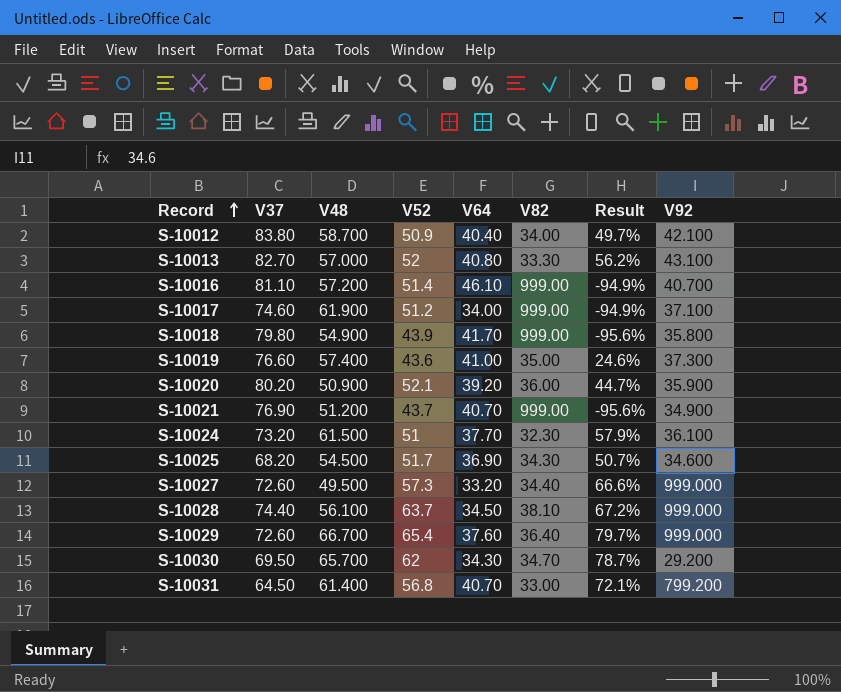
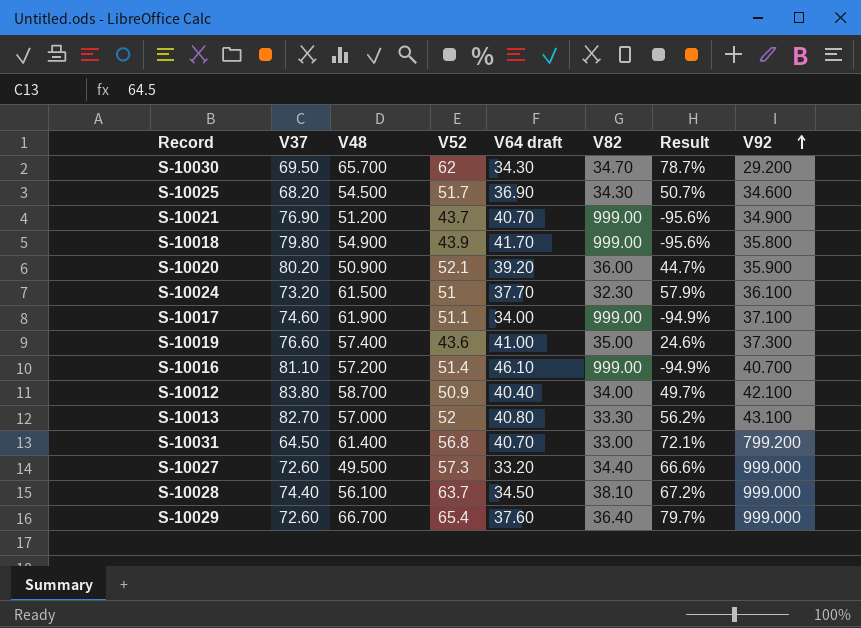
row order: Record ascending -> V92 ascending
column name: V64 -> V64 draft
S-10017 | V52: 51.2 -> 51.1

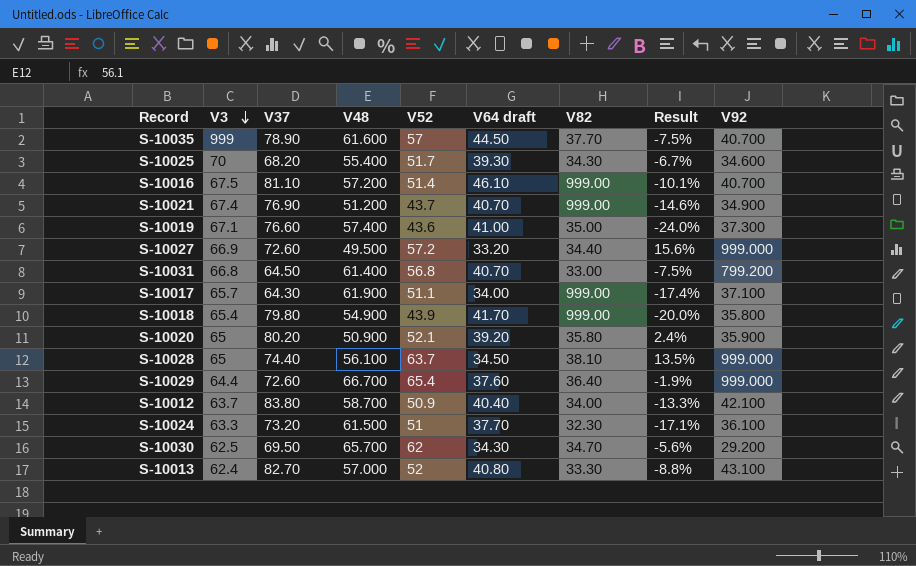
row order: V92 ascending -> V3 descending
column V3 | position: none -> 2
column Result | formula: ([V52] - [V82]) / [V82] -> ([V52] - [V48]) / [V48]
row S-10035: none -> 999 | 78.90 | 61.600 | 57 | 44.50 | 37.70 | -7.5% | 40.700
S-10025 | V48: 54.500 -> 55.400
S-10025 | V64 draft: 36.90 -> 39.30
S-10027 | V52: 57.3 -> 57.2
S-10017 | V37: 74.60 -> 64.30
S-10020 | V82: 36.00 -> 35.80

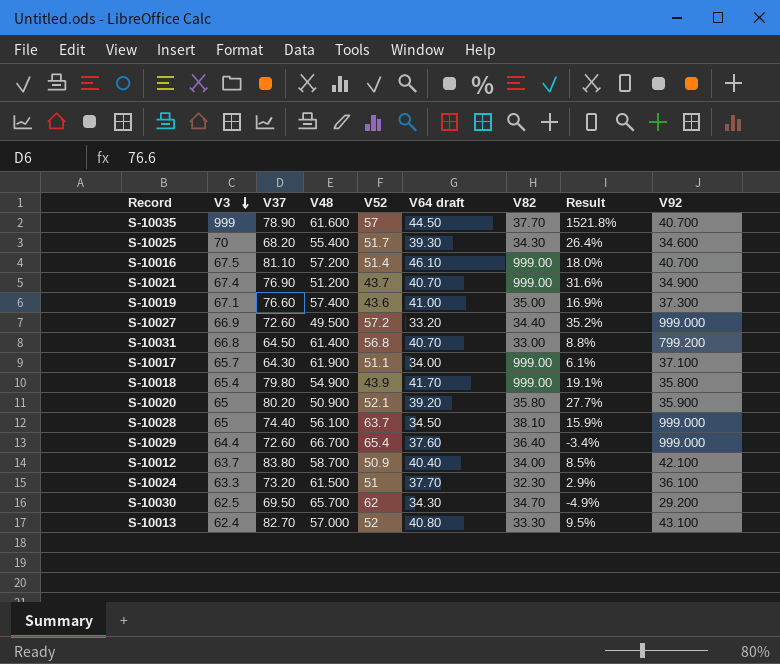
column Result | formula: ([V52] - [V48]) / [V48] -> ([V3] - [V48]) / [V48]

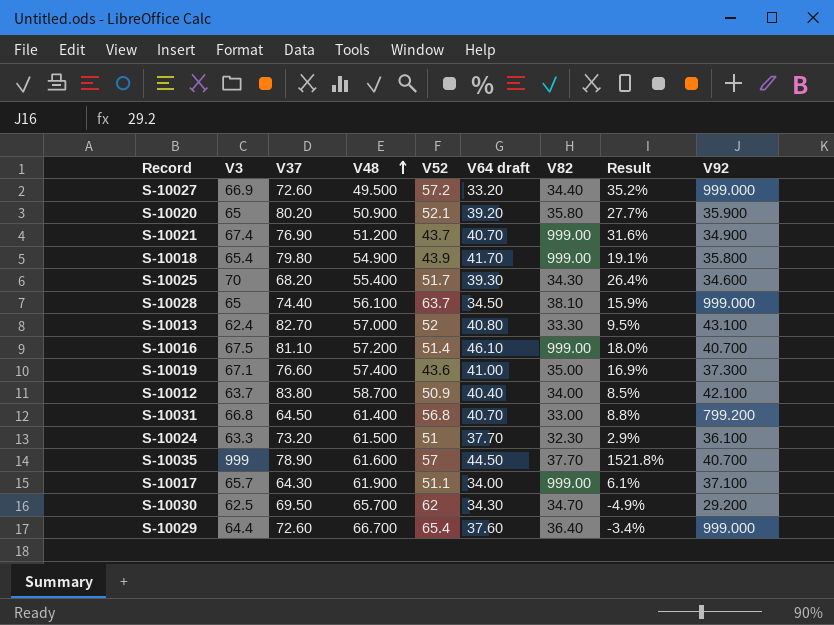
row order: V3 descending -> V48 ascending

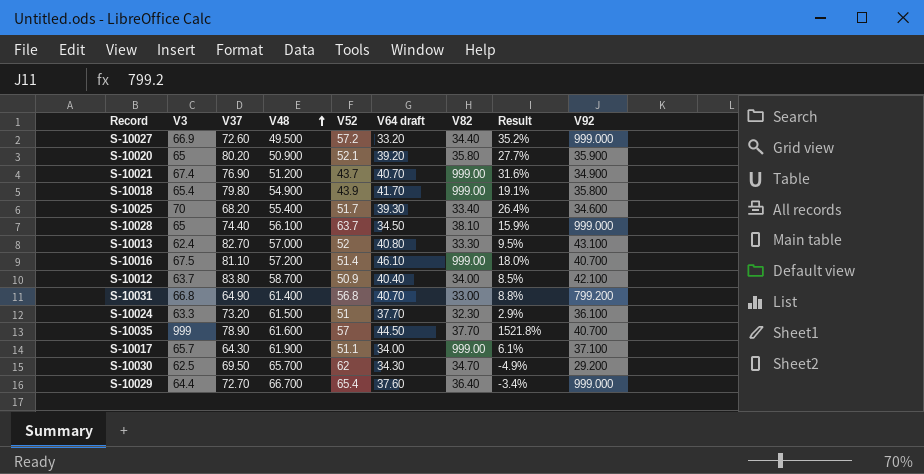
row S-10019: 67.1 | 76.60 | 57.400 | 43.6 | 41.00 | 35.00 | 16.9% | 37.300 -> none
S-10025 | V82: 34.30 -> 33.40
S-10031 | V37: 64.50 -> 64.90
S-10029 | V37: 72.60 -> 72.70

